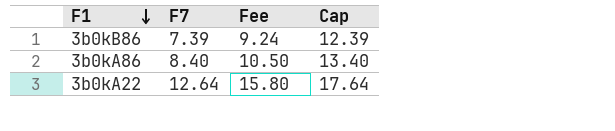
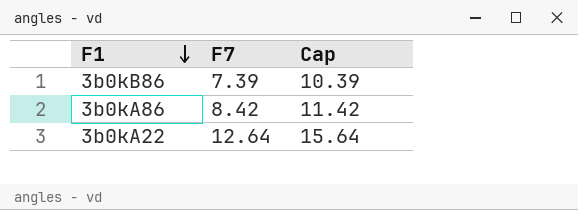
column Fee | formula: [F7] * 1.25 -> none
column Cap | formula: [F7] + 5 -> [F7] + 3
3b0kA86 | F7: 8.40 -> 8.42

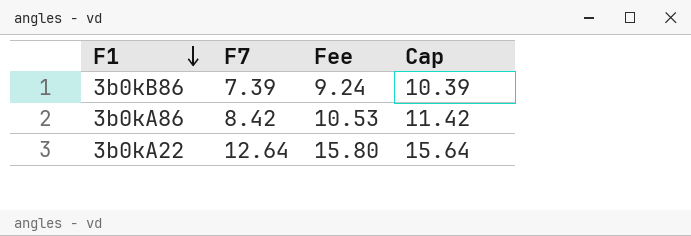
column Fee | formula: none -> [F7] * 1.25

